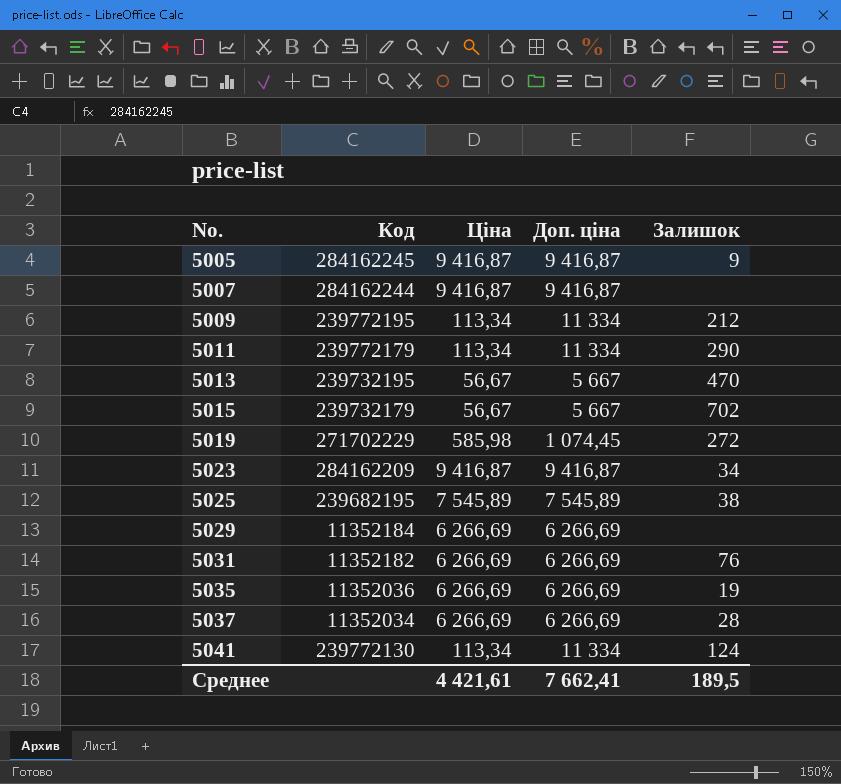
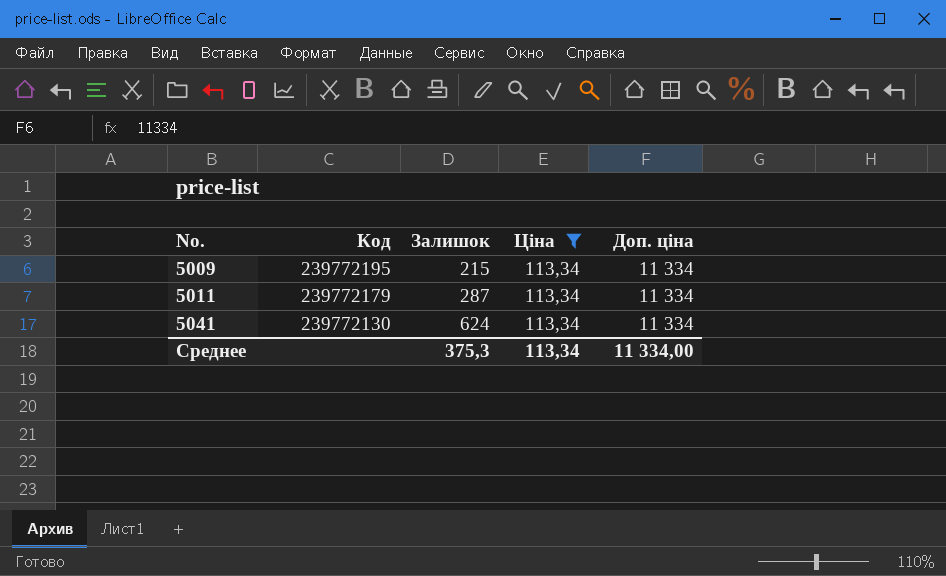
filter: none -> Ціна = 113,34
column Залишок | position: 5 -> 3
5009 | Залишок: 212 -> 215
5011 | Залишок: 290 -> 287
5041 | Залишок: 124 -> 624
Среднее | Залишок: 189,5 -> 375,3
Среднее | Ціна: 4 421,61 -> 113,34
Среднее | Доп. ціна: 7 662,41 -> 11 334,00

